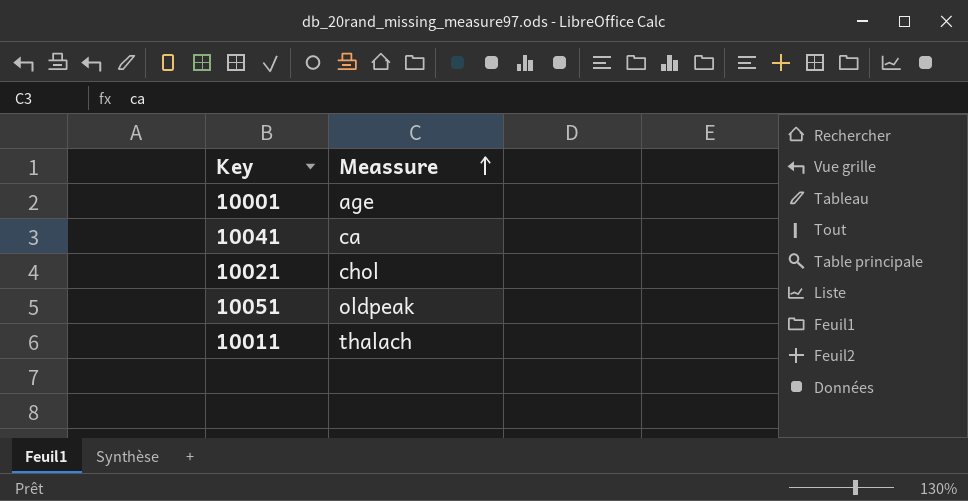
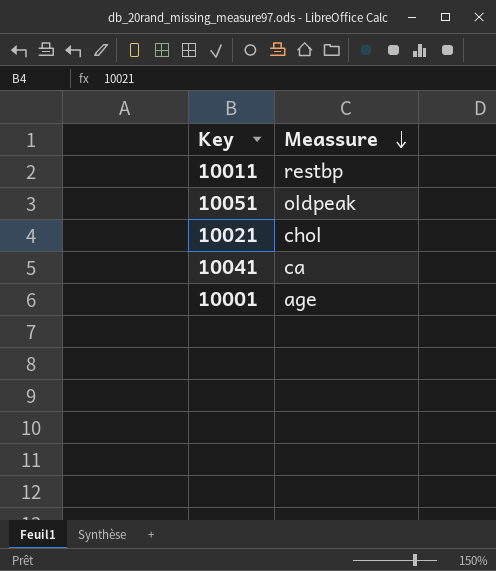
row order: Meassure ascending -> Meassure descending
10011 | Meassure: thalach -> restbp

